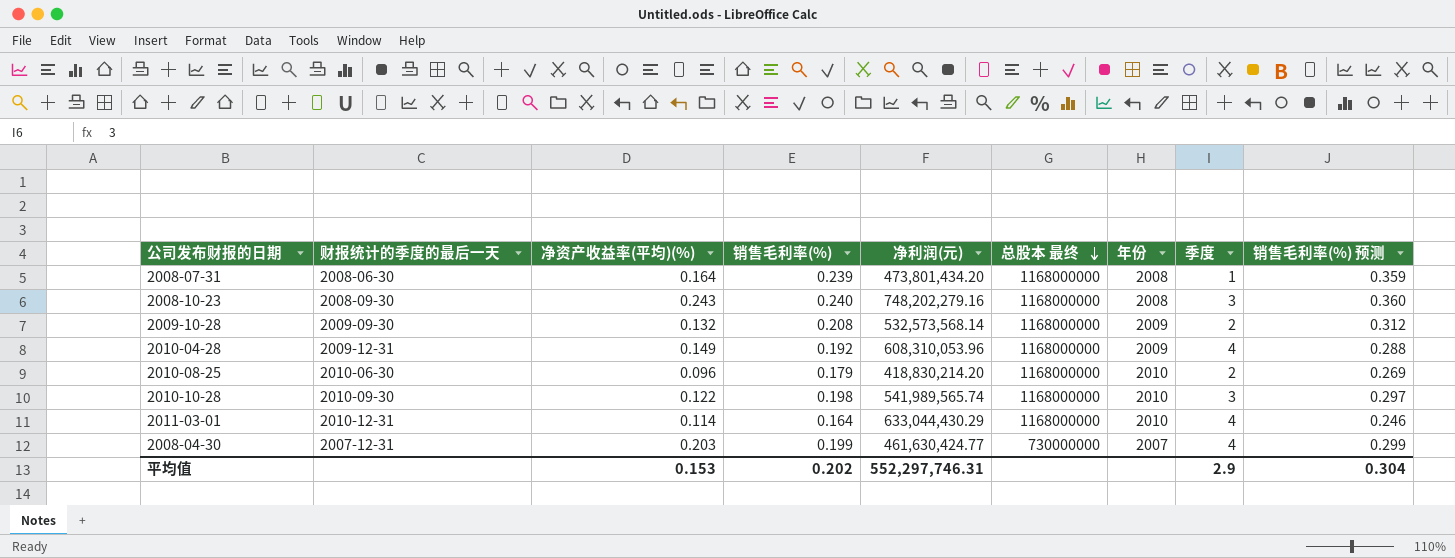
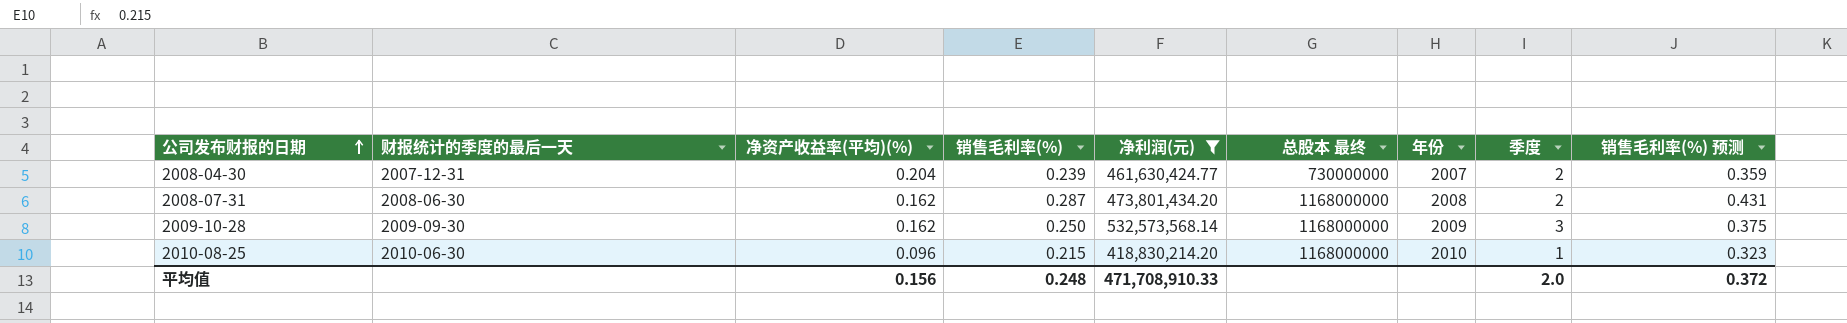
filter: none -> 净利润(元) <= 532,573,568.14
row order: 总股本 最终 descending -> 公司发布财报的日期 ascending
2008-04-30 | 净资产收益率(平均)(%): 0.203 -> 0.204
2008-04-30 | 销售毛利率(%): 0.199 -> 0.239
2008-04-30 | 季度: 4 -> 2
2008-04-30 | 销售毛利率(%) 预测: 0.299 -> 0.359
2008-07-31 | 净资产收益率(平均)(%): 0.164 -> 0.162
2008-07-31 | 销售毛利率(%): 0.239 -> 0.287
2008-07-31 | 季度: 1 -> 2
2008-07-31 | 销售毛利率(%) 预测: 0.359 -> 0.431
2009-10-28 | 净资产收益率(平均)(%): 0.132 -> 0.162
2009-10-28 | 销售毛利率(%): 0.208 -> 0.250
2009-10-28 | 季度: 2 -> 3
2009-10-28 | 销售毛利率(%) 预测: 0.312 -> 0.375
2010-08-25 | 销售毛利率(%): 0.179 -> 0.215
2010-08-25 | 季度: 2 -> 1
2010-08-25 | 销售毛利率(%) 预测: 0.269 -> 0.323
平均值 | 净资产收益率(平均)(%): 0.153 -> 0.156
平均值 | 销售毛利率(%): 0.202 -> 0.248
平均值 | 净利润(元): 552,297,746.31 -> 471,708,910.33
平均值 | 季度: 2.9 -> 2.0
平均值 | 销售毛利率(%) 预测: 0.304 -> 0.372

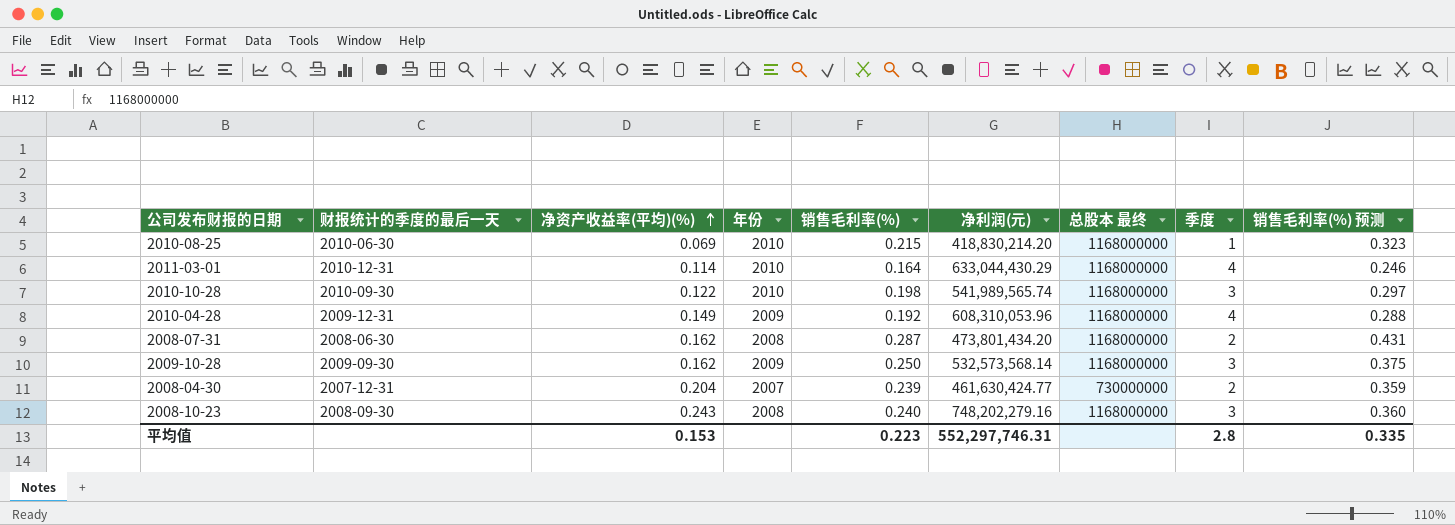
filter: 净利润(元) <= 532,573,568.14 -> none
row order: 公司发布财报的日期 ascending -> 净资产收益率(平均)(%) ascending
column 年份 | position: 7 -> 4
2010-08-25 | 净资产收益率(平均)(%): 0.096 -> 0.069
平均值 | 净资产收益率(平均)(%): 0.156 -> 0.153
平均值 | 销售毛利率(%): 0.248 -> 0.223
平均值 | 净利润(元): 471,708,910.33 -> 552,297,746.31
平均值 | 季度: 2.0 -> 2.8
平均值 | 销售毛利率(%) 预测: 0.372 -> 0.335

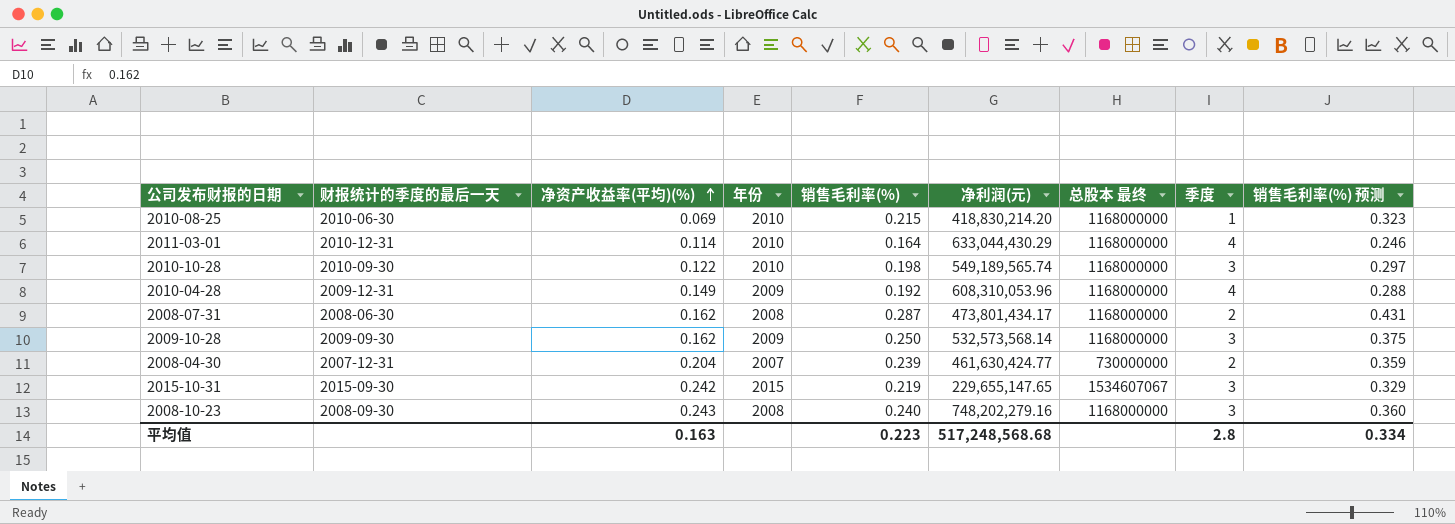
2010-10-28 | 净利润(元): 541,989,565.74 -> 549,189,565.74
2008-07-31 | 净利润(元): 473,801,434.20 -> 473,801,434.17
row 2015-10-31: none -> 2015-09-30 | 0.242 | 2015 | 0.219 | 229,655,147.65 | 1534607067 | 3 | 0.329
平均值 | 净资产收益率(平均)(%): 0.153 -> 0.163
平均值 | 净利润(元): 552,297,746.31 -> 517,248,568.68
平均值 | 销售毛利率(%) 预测: 0.335 -> 0.334

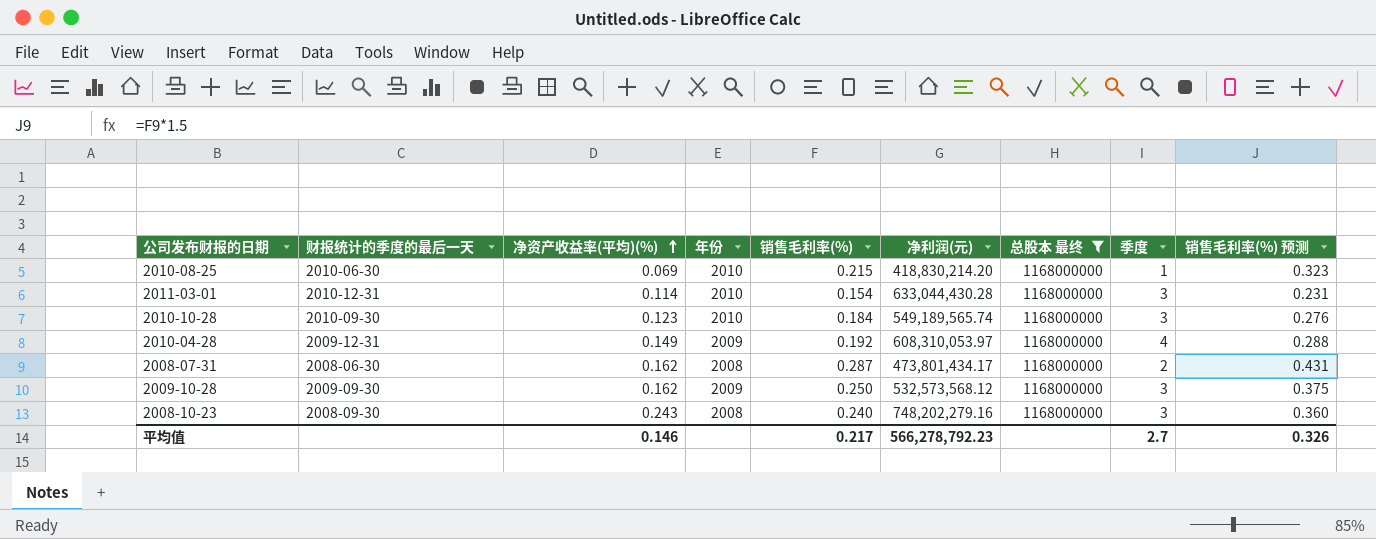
filter: none -> 总股本 最终 = 1168000000
2011-03-01 | 销售毛利率(%): 0.164 -> 0.154
2011-03-01 | 净利润(元): 633,044,430.29 -> 633,044,430.28
2011-03-01 | 季度: 4 -> 3
2011-03-01 | 销售毛利率(%) 预测: 0.246 -> 0.231
2010-10-28 | 净资产收益率(平均)(%): 0.122 -> 0.123
2010-10-28 | 销售毛利率(%): 0.198 -> 0.184
2010-10-28 | 销售毛利率(%) 预测: 0.297 -> 0.276
2010-04-28 | 净利润(元): 608,310,053.96 -> 608,310,053.97
2009-10-28 | 净利润(元): 532,573,568.14 -> 532,573,568.12
平均值 | 净资产收益率(平均)(%): 0.163 -> 0.146
平均值 | 销售毛利率(%): 0.223 -> 0.217
平均值 | 净利润(元): 517,248,568.68 -> 566,278,792.23
平均值 | 季度: 2.8 -> 2.7
平均值 | 销售毛利率(%) 预测: 0.334 -> 0.326

